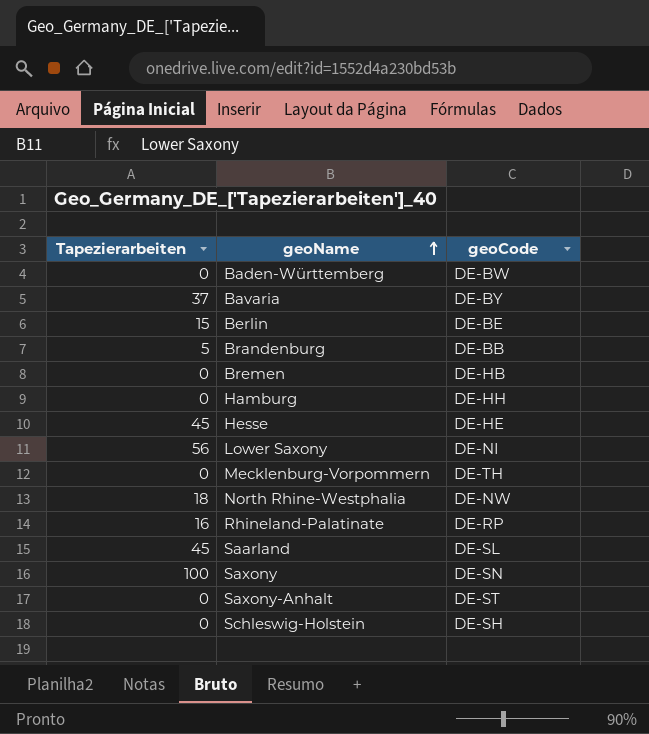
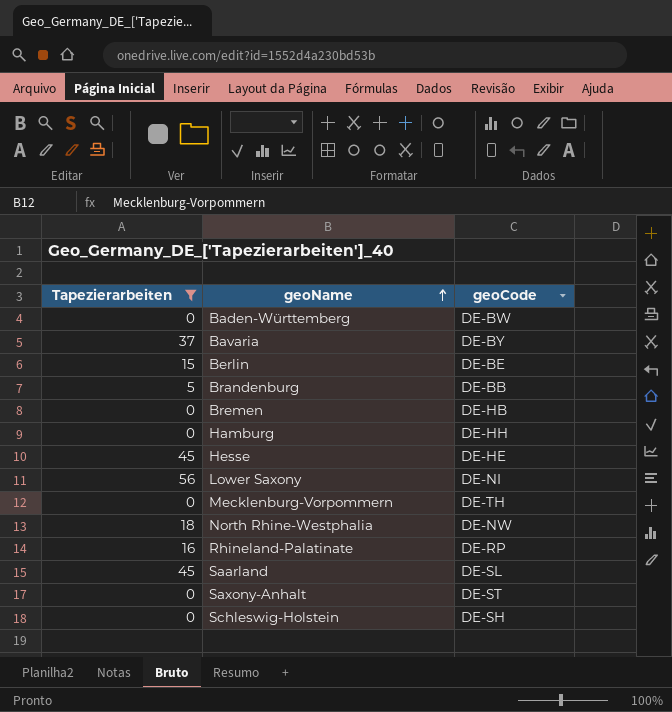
filter: none -> Tapezierarbeiten != 100

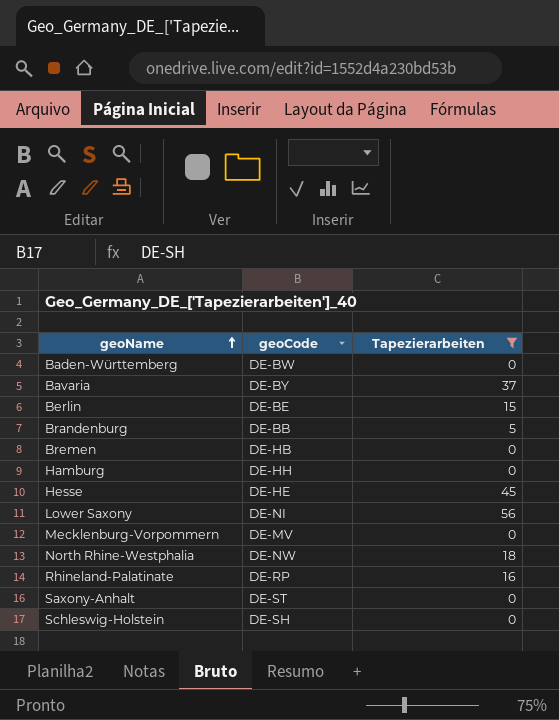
column Tapezierarbeiten | position: 1 -> 3
row Saarland: 45 | DE-SL -> none
Mecklenburg-Vorpommern | geoCode: DE-TH -> DE-MV

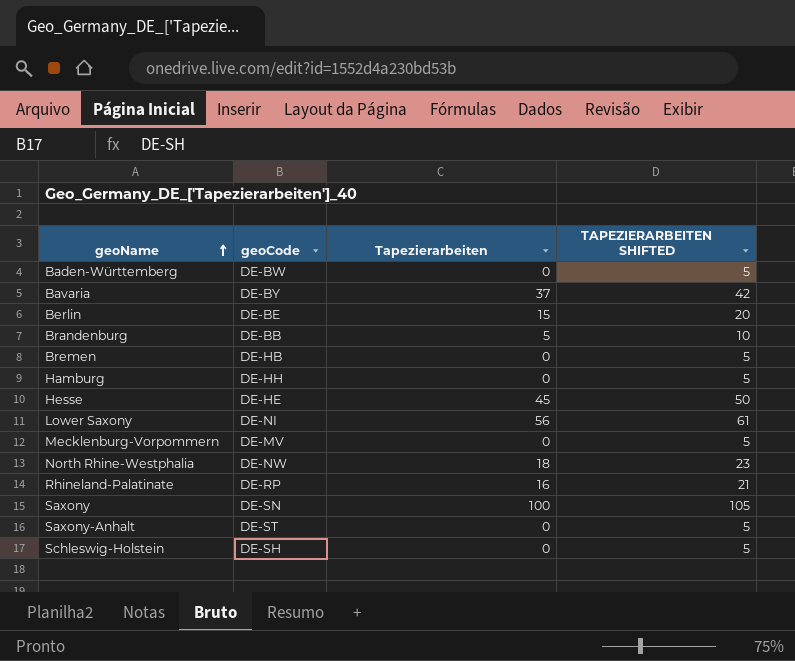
filter: Tapezierarbeiten != 100 -> none
column TAPEZIERARBEITEN SHIFTED | formula: none -> [Tapezierarbeiten] + 5

